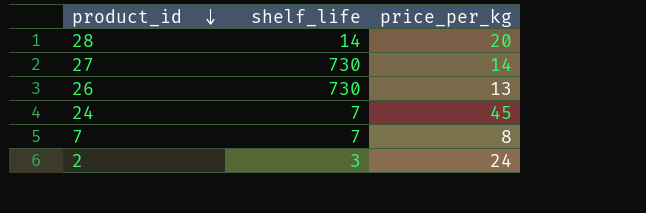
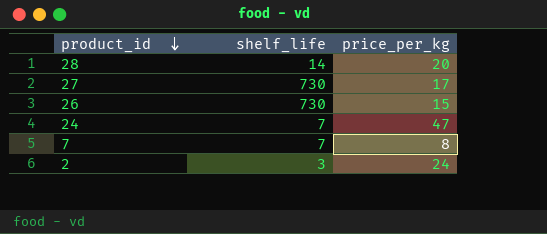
27 | price_per_kg: 14 -> 17
26 | price_per_kg: 13 -> 15
24 | price_per_kg: 45 -> 47

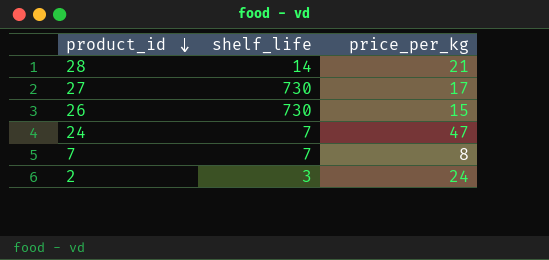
28 | price_per_kg: 20 -> 21

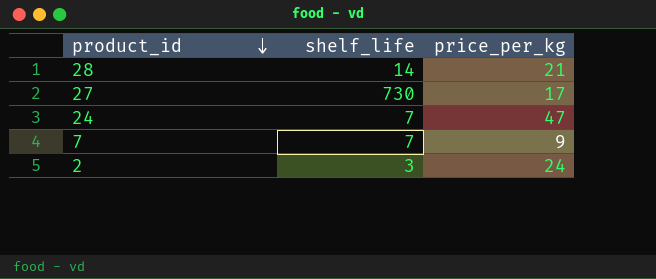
row 26: 730 | 15 -> none
7 | price_per_kg: 8 -> 9

